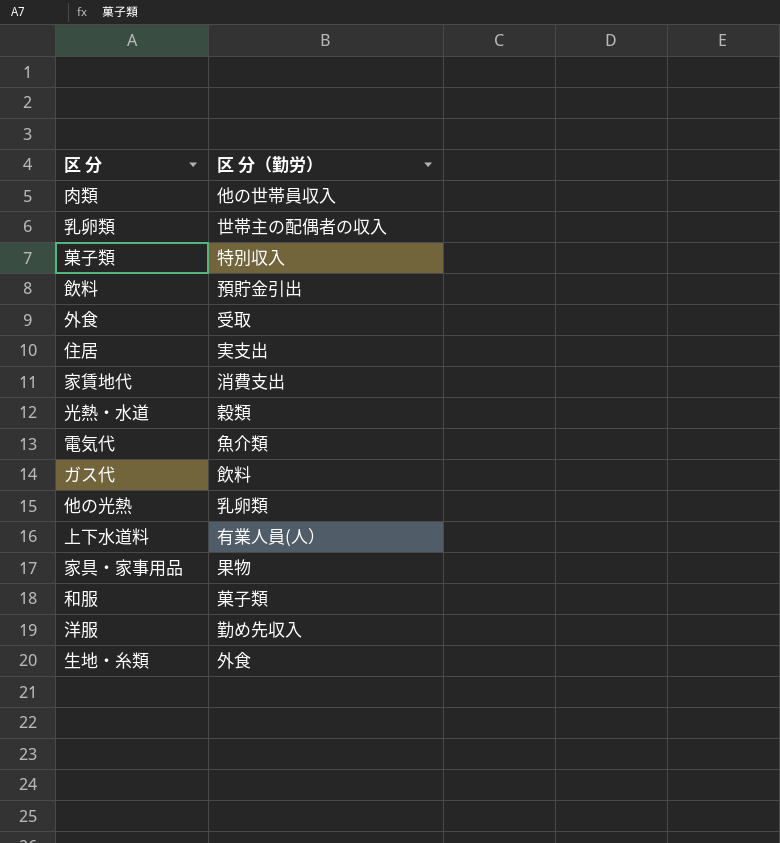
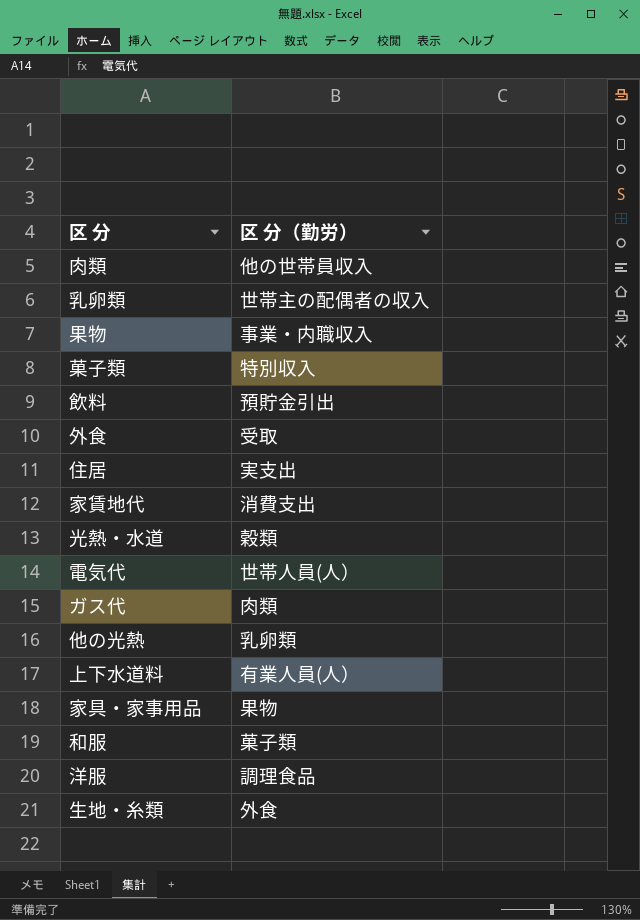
row 果物: none -> 事業・内職収入
電気代 | 区 分（勤労）: 魚介類 -> 世帯人員(人）
ガス代 | 区 分（勤労）: 飲料 -> 肉類
洋服 | 区 分（勤労）: 勤め先収入 -> 調理食品

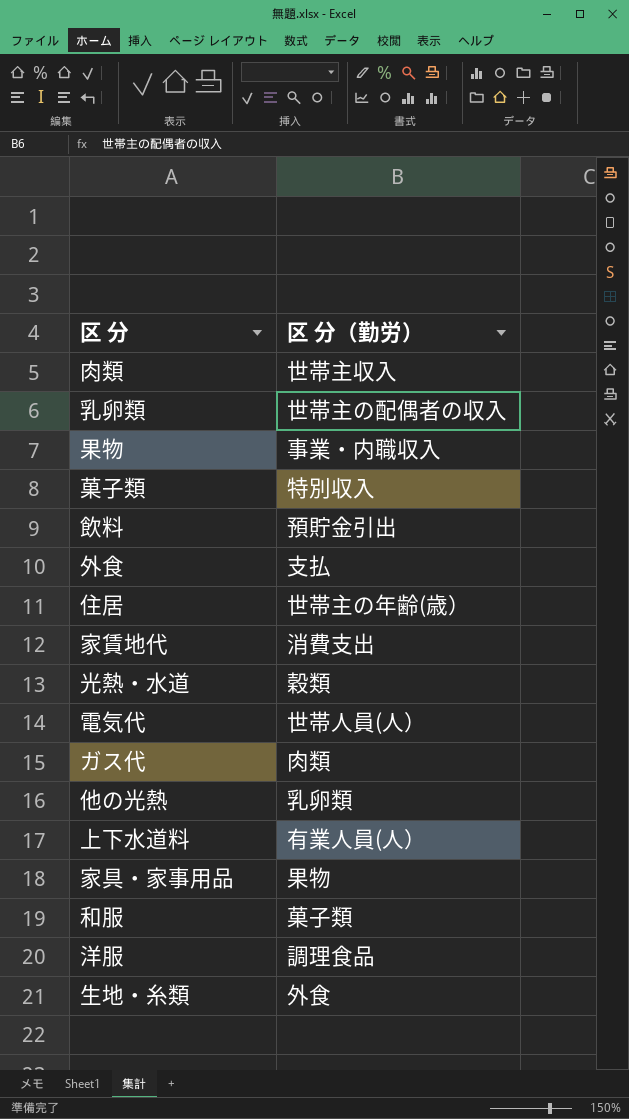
肉類 | 区 分（勤労）: 他の世帯員収入 -> 世帯主収入
外食 | 区 分（勤労）: 受取 -> 支払
住居 | 区 分（勤労）: 実支出 -> 世帯主の年齢(歳）

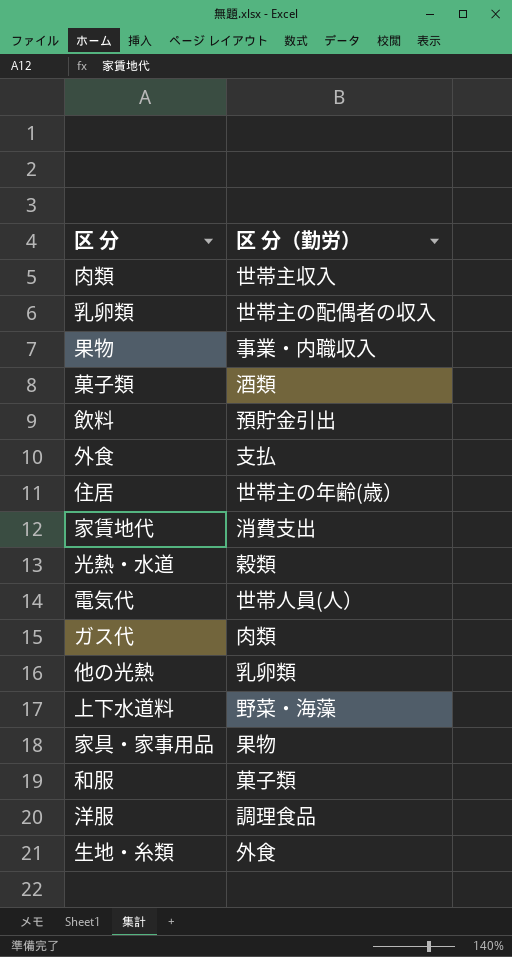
菓子類 | 区 分（勤労）: 特別収入 -> 酒類
上下水道料 | 区 分（勤労）: 有業人員(人） -> 野菜・海藻

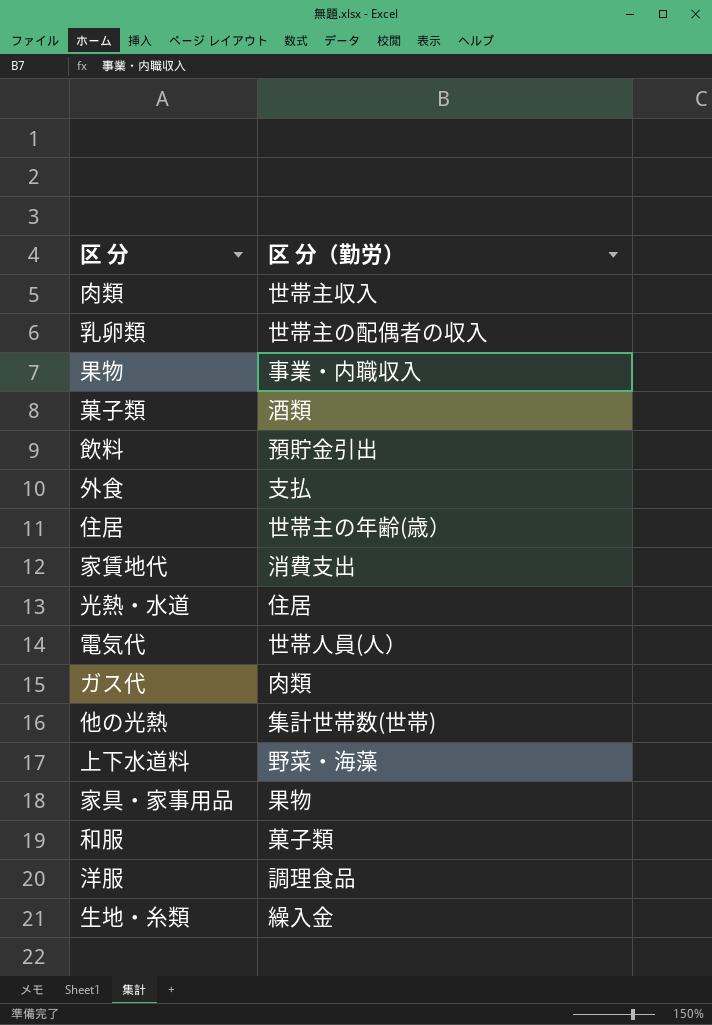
光熱・水道 | 区 分（勤労）: 穀類 -> 住居
他の光熱 | 区 分（勤労）: 乳卵類 -> 集計世帯数(世帯)
生地・糸類 | 区 分（勤労）: 外食 -> 繰入金

